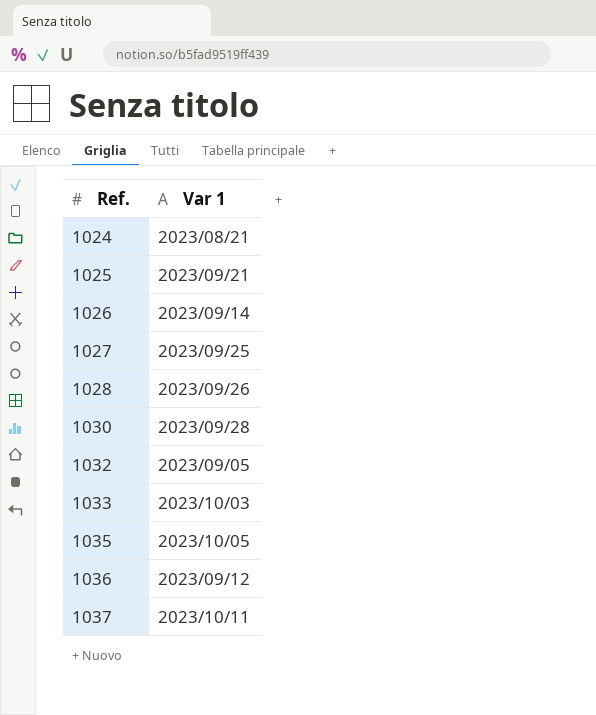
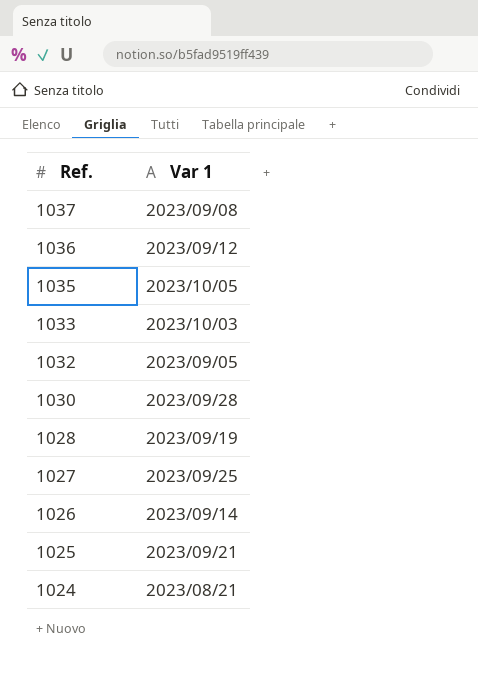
row order: Ref. ascending -> Ref. descending
1037 | Var 1: 2023/10/11 -> 2023/09/08
1028 | Var 1: 2023/09/26 -> 2023/09/19

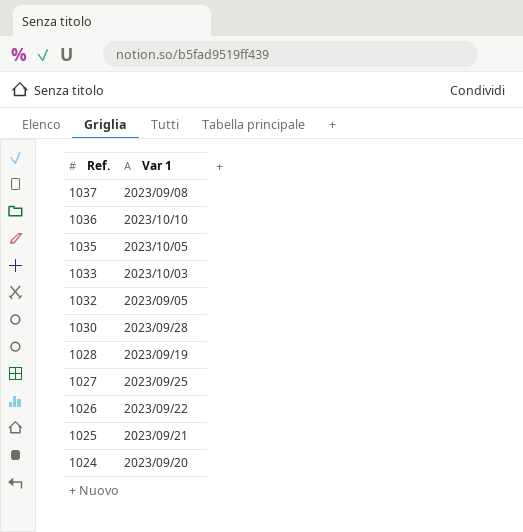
1036 | Var 1: 2023/09/12 -> 2023/10/10
1026 | Var 1: 2023/09/14 -> 2023/09/22
1024 | Var 1: 2023/08/21 -> 2023/09/20

